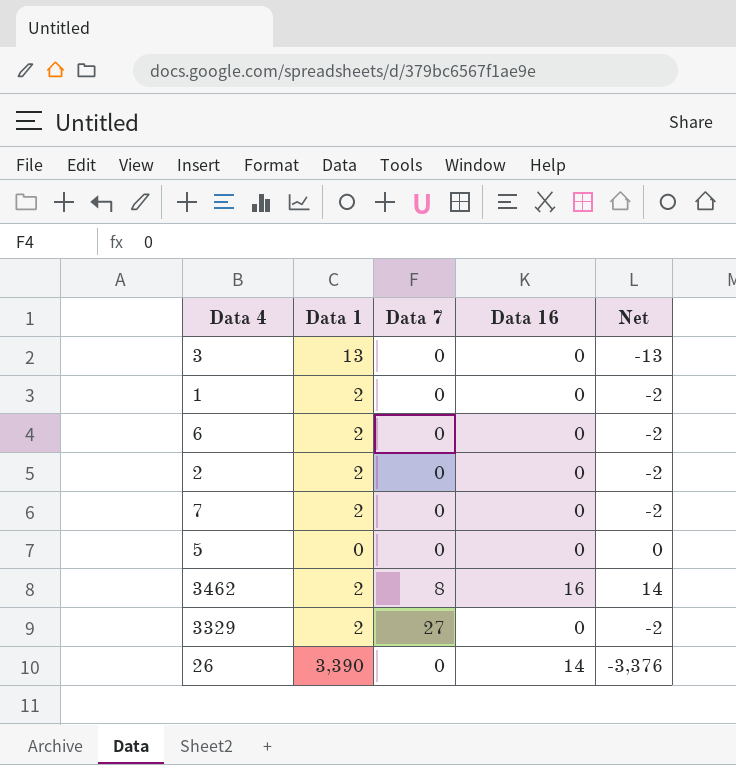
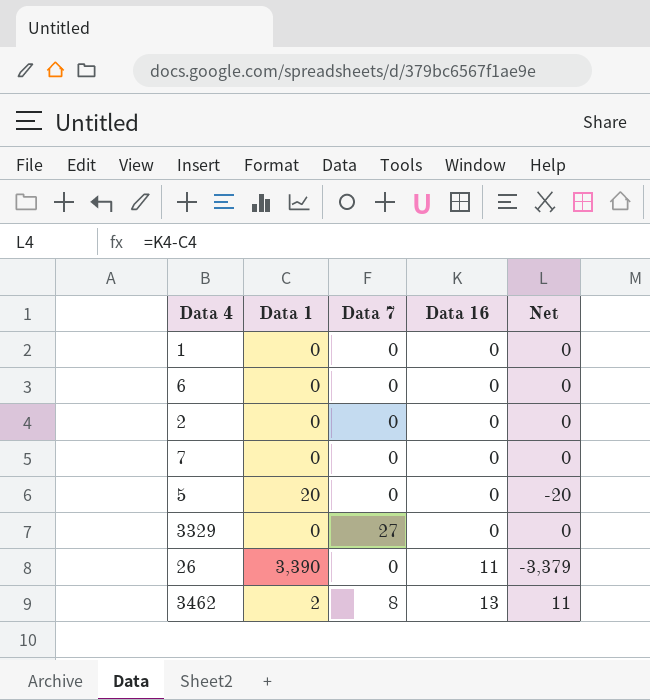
row order: none -> Data 16 ascending
row 3: 13 | 0 | 0 | -13 -> none
1 | Data 1: 2 -> 0
1 | Net: -2 -> 0
6 | Data 1: 2 -> 0
6 | Net: -2 -> 0
2 | Data 1: 2 -> 0
2 | Net: -2 -> 0
7 | Data 1: 2 -> 0
7 | Net: -2 -> 0
5 | Data 1: 0 -> 20
5 | Net: 0 -> -20
3329 | Data 1: 2 -> 0
3329 | Net: -2 -> 0
26 | Data 16: 14 -> 11
26 | Net: -3,376 -> -3,379
3462 | Data 16: 16 -> 13
3462 | Net: 14 -> 11

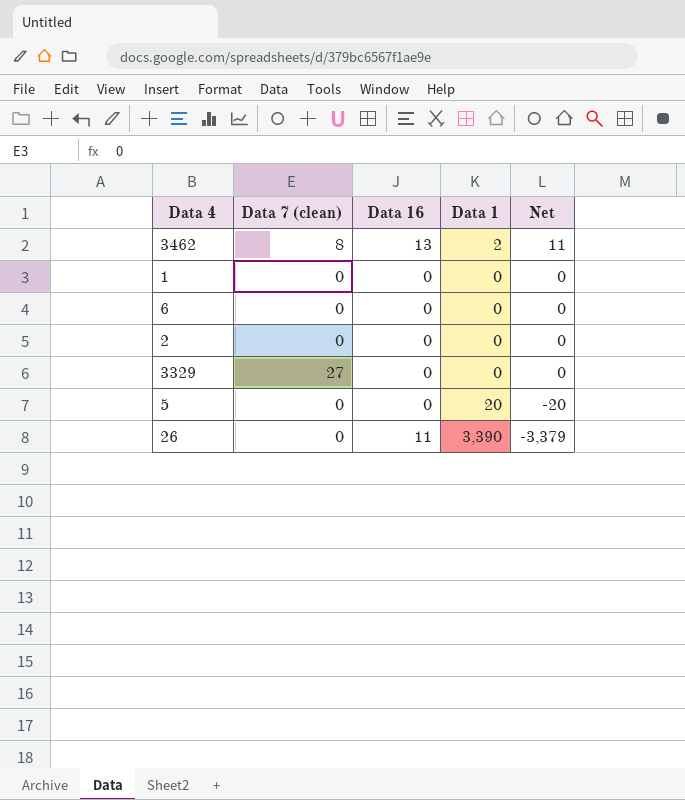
row order: Data 16 ascending -> Net descending
column name: Data 7 -> Data 7 (clean)
column Data 1 | position: 2 -> 4
row 7: 0 | 0 | 0 | 0 -> none

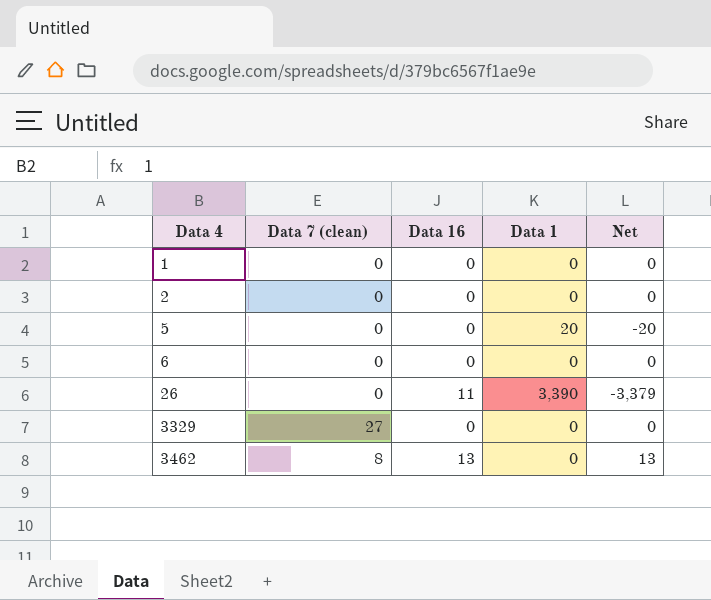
row order: Net descending -> Data 4 ascending
3462 | Data 1: 2 -> 0
3462 | Net: 11 -> 13

